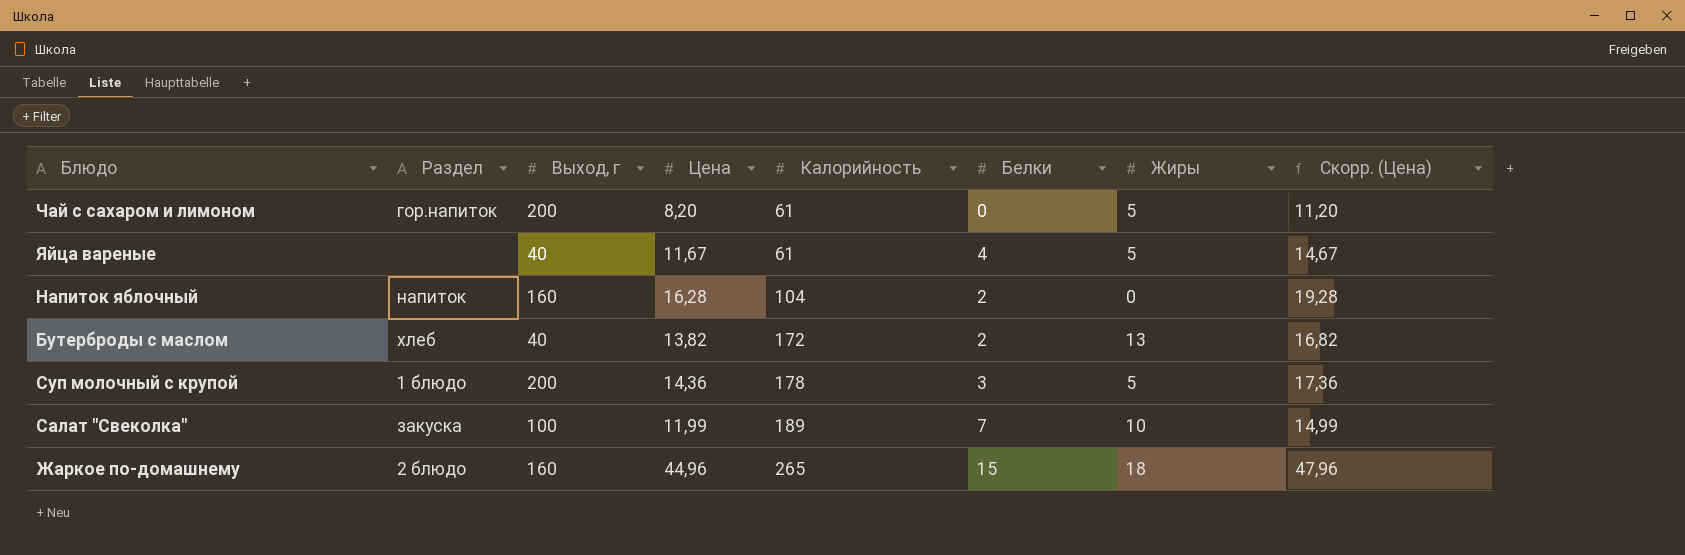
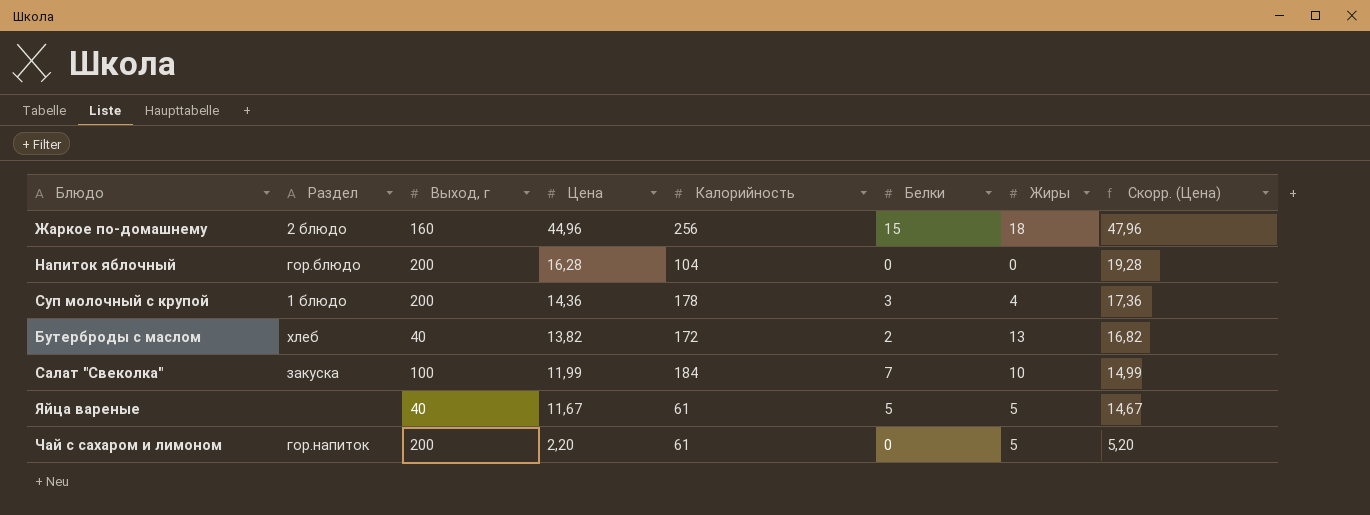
row order: Калорийность ascending -> Цена descending
Жаркое по-домашнему | Калорийность: 265 -> 256
Напиток яблочный | Раздел: напиток -> гор.блюдо
Напиток яблочный | Выход, г: 160 -> 200
Напиток яблочный | Белки: 2 -> 0
Суп молочный с крупой | Жиры: 5 -> 4
Салат "Свеколка" | Калорийность: 189 -> 184
Яйца вареные | Белки: 4 -> 5
Чай с сахаром и лимоном | Цена: 8,20 -> 2,20
Чай с сахаром и лимоном | Скорр. (Цена): 11,20 -> 5,20

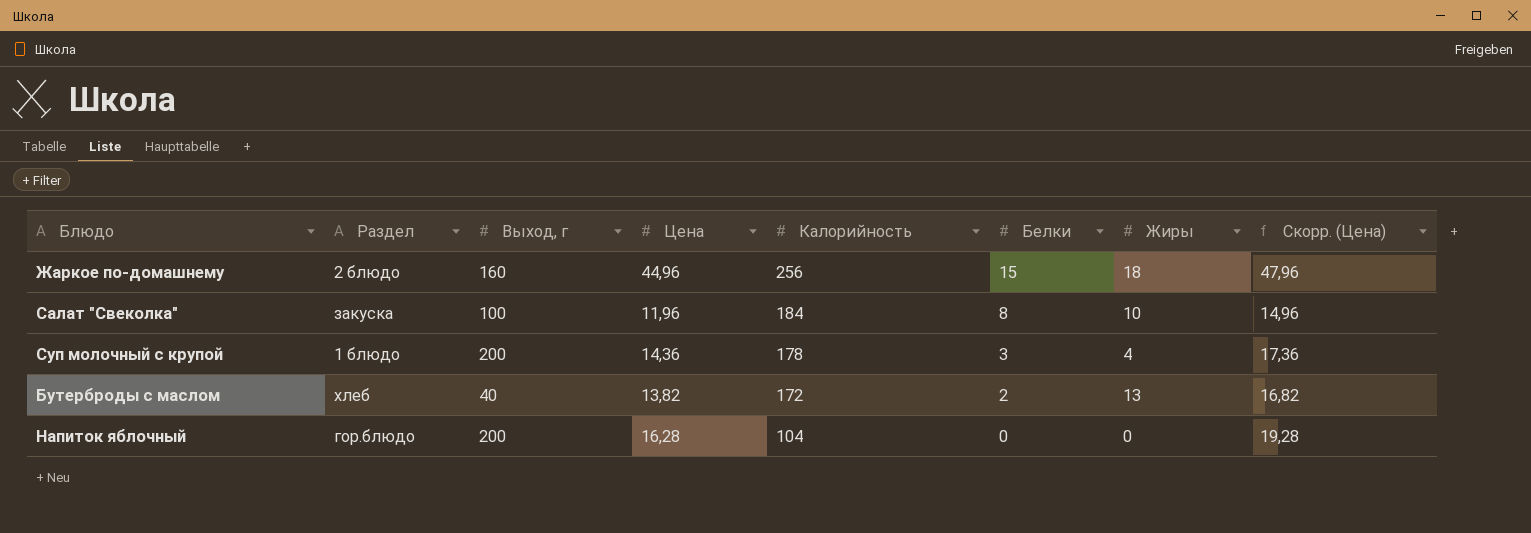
row order: Цена descending -> Калорийность descending
row Яйца вареные: none | 40 | 11,67 | 61 | 5 | 5 | 14,67 -> none
row Чай с сахаром и лимоном: гор.напиток | 200 | 2,20 | 61 | 0 | 5 | 5,20 -> none
Салат "Свеколка" | Цена: 11,99 -> 11,96
Салат "Свеколка" | Белки: 7 -> 8
Салат "Свеколка" | Скорр. (Цена): 14,99 -> 14,96

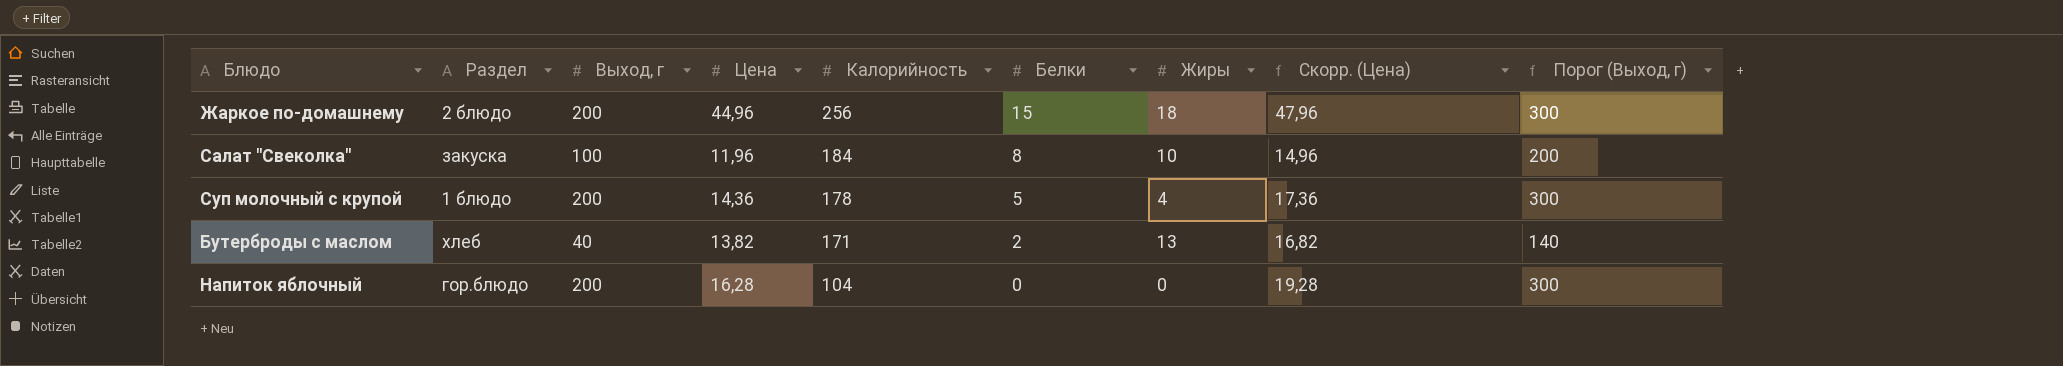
column Порог (Выход, г) | formula: none -> [Выход, г] + 100
Жаркое по-домашнему | Выход, г: 160 -> 200
Суп молочный с крупой | Белки: 3 -> 5
Бутерброды с маслом | Калорийность: 172 -> 171

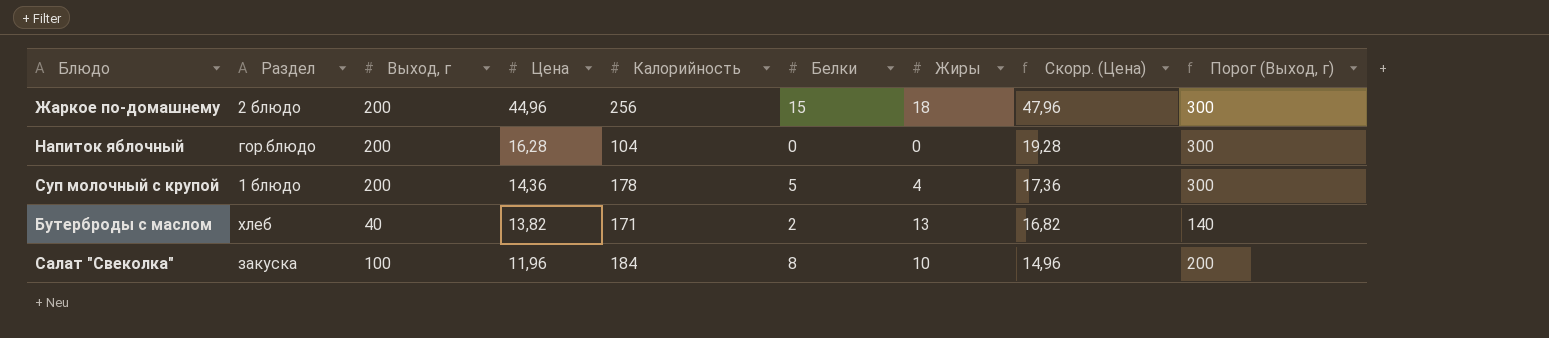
row order: Калорийность descending -> Цена descending

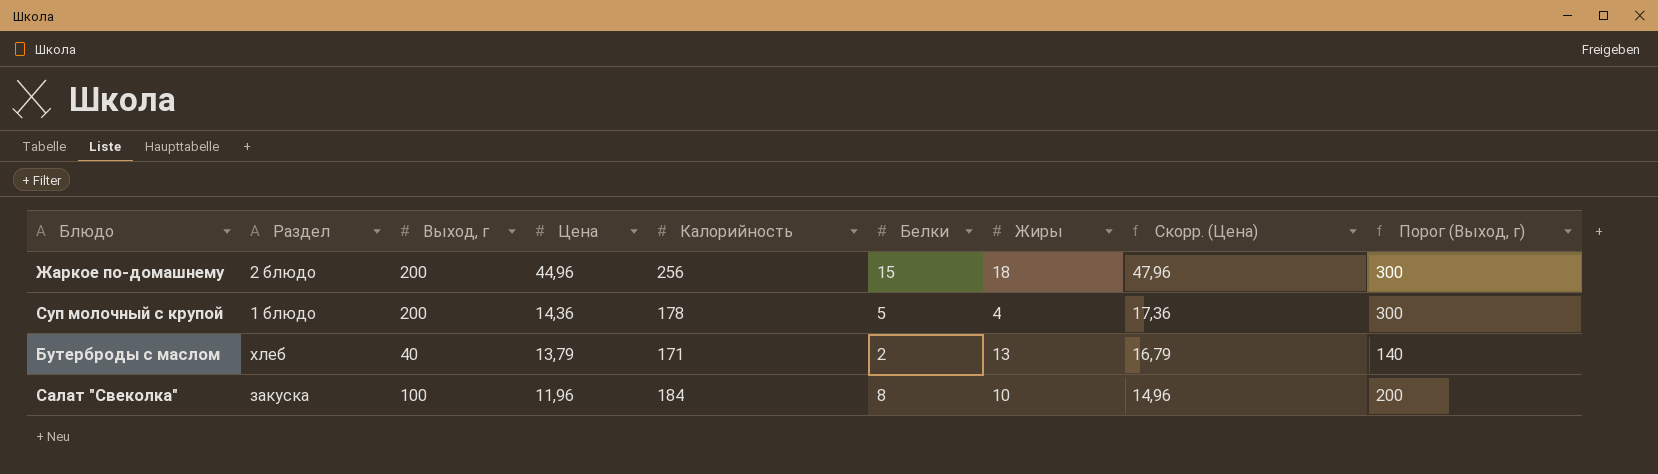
row Напиток яблочный: гор.блюдо | 200 | 16,28 | 104 | 0 | 0 | 19,28 | 300 -> none
Бутерброды с маслом | Цена: 13,82 -> 13,79
Бутерброды с маслом | Скорр. (Цена): 16,82 -> 16,79

